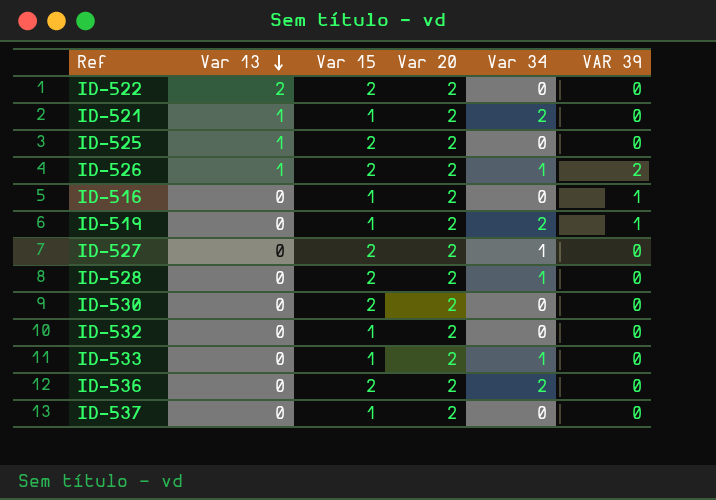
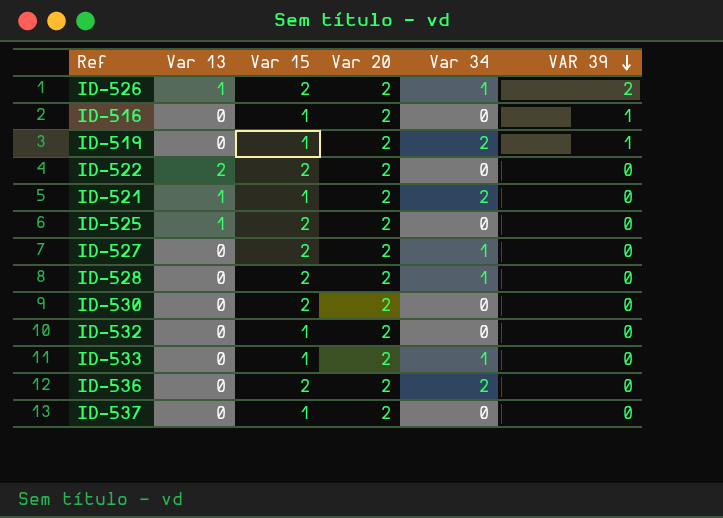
row order: Var 13 descending -> VAR 39 descending

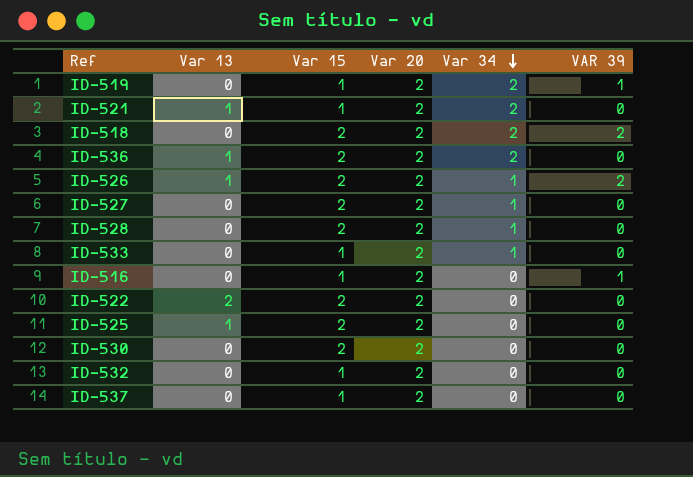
row order: VAR 39 descending -> Var 34 descending
row ID-518: none -> 0 | 2 | 2 | 2 | 2
ID-536 | Var 13: 0 -> 1

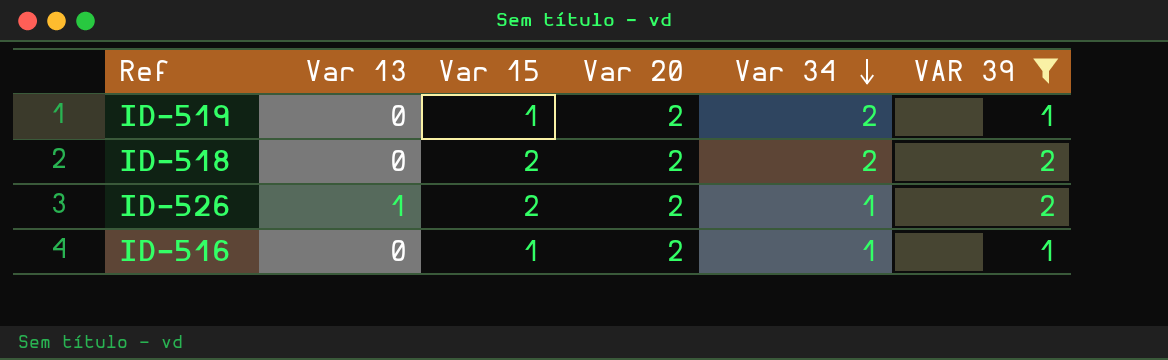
filter: none -> VAR 39 != 0
ID-516 | Var 34: 0 -> 1

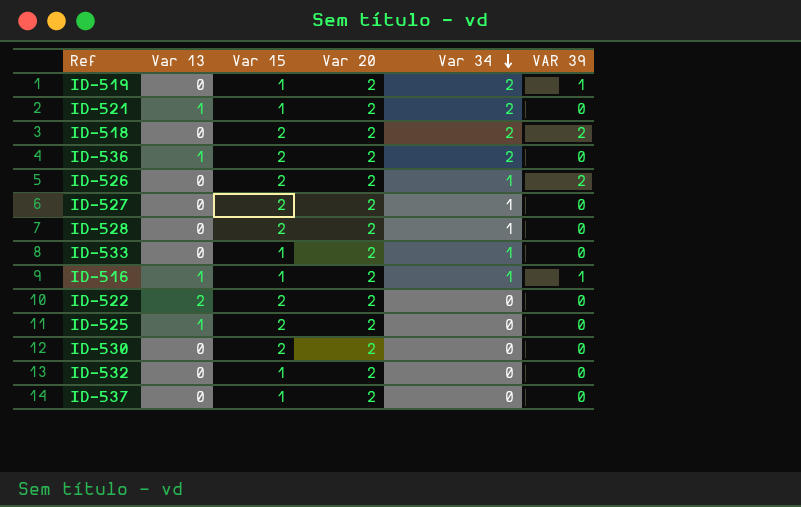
filter: VAR 39 != 0 -> none
ID-526 | Var 13: 1 -> 0
ID-516 | Var 13: 0 -> 1

